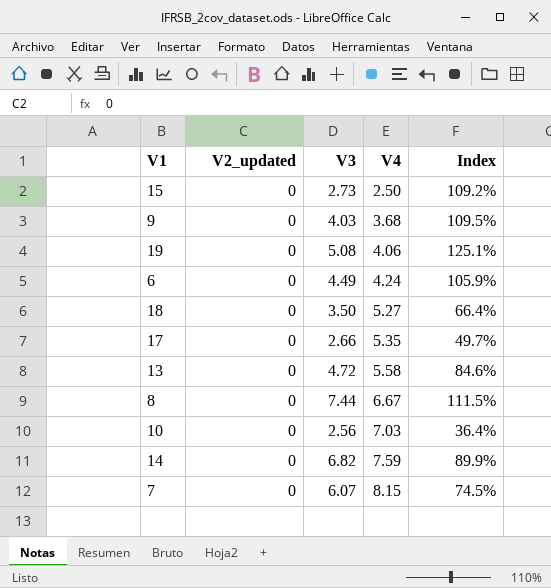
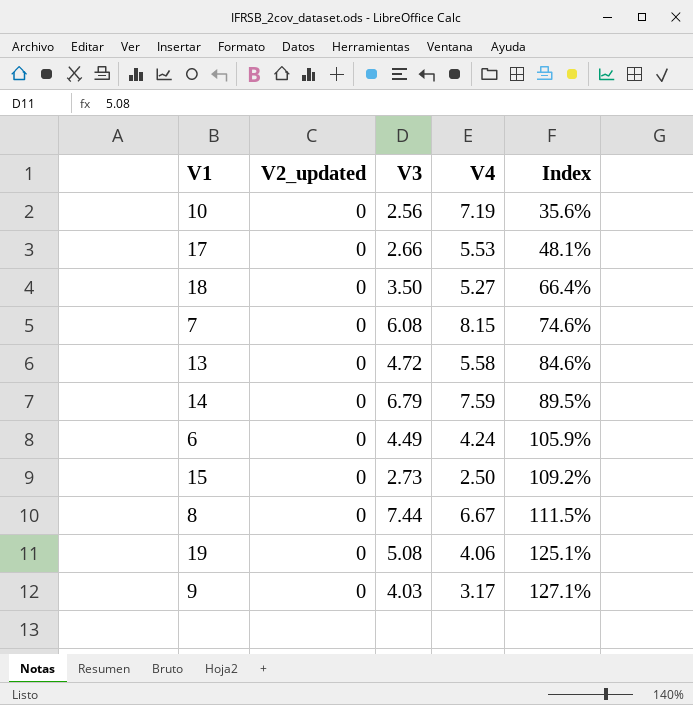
row order: V4 ascending -> Index ascending
10 | V4: 7.03 -> 7.19
10 | Index: 36.4% -> 35.6%
17 | V4: 5.35 -> 5.53
17 | Index: 49.7% -> 48.1%
7 | V3: 6.07 -> 6.08
7 | Index: 74.5% -> 74.6%
14 | V3: 6.82 -> 6.79
14 | Index: 89.9% -> 89.5%
9 | V4: 3.68 -> 3.17
9 | Index: 109.5% -> 127.1%

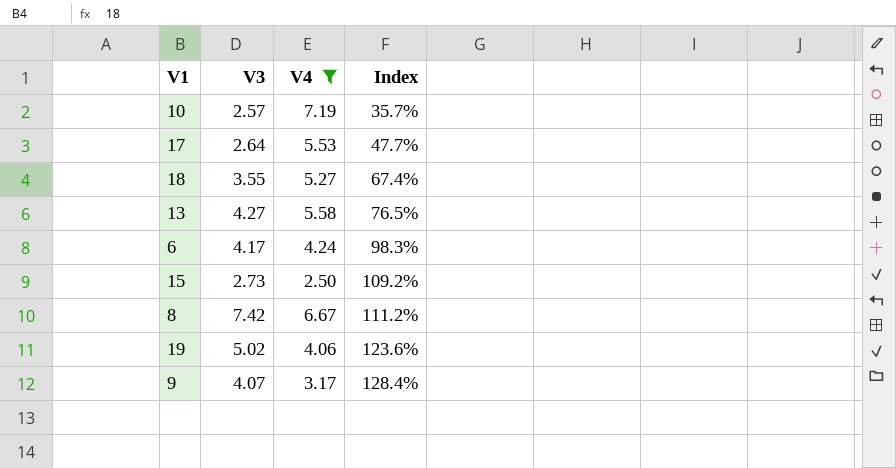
filter: none -> V4 <= 7.19
column V2_updated | position: 2 -> none
10 | V3: 2.56 -> 2.57
10 | Index: 35.6% -> 35.7%
17 | V3: 2.66 -> 2.64
17 | Index: 48.1% -> 47.7%
18 | V3: 3.50 -> 3.55
18 | Index: 66.4% -> 67.4%
13 | V3: 4.72 -> 4.27
13 | Index: 84.6% -> 76.5%
6 | V3: 4.49 -> 4.17
6 | Index: 105.9% -> 98.3%
8 | V3: 7.44 -> 7.42
8 | Index: 111.5% -> 111.2%
19 | V3: 5.08 -> 5.02
19 | Index: 125.1% -> 123.6%
9 | V3: 4.03 -> 4.07
9 | Index: 127.1% -> 128.4%

